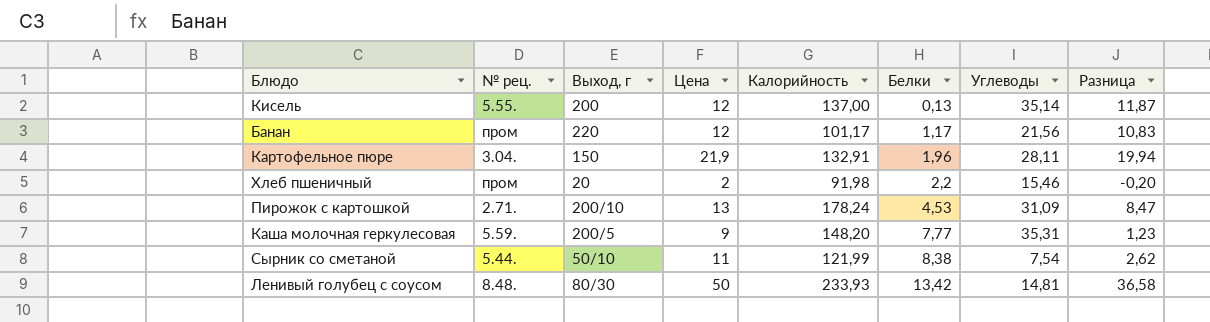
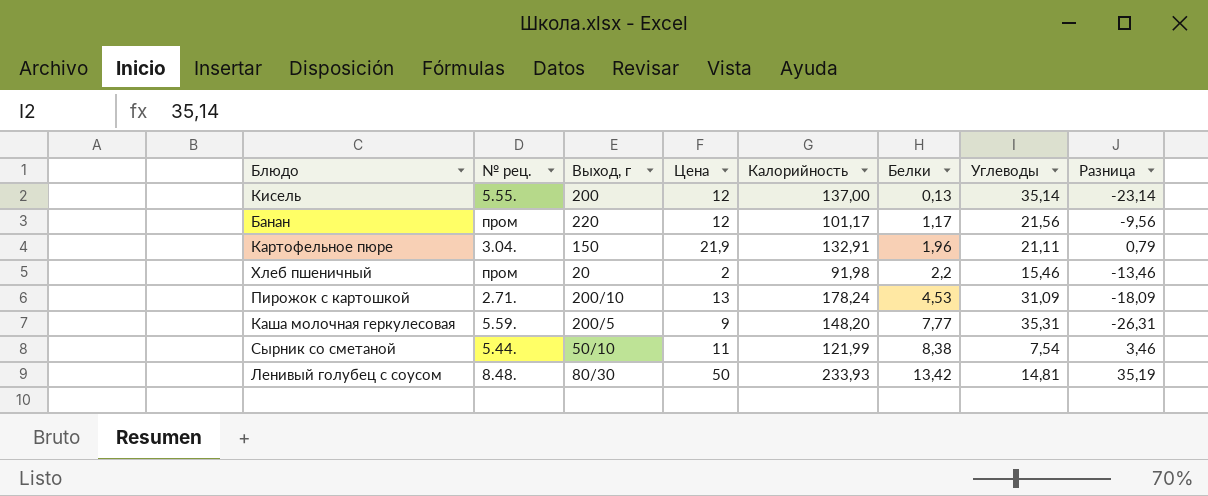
column Разница | formula: [Цена] - [Белки] -> [Цена] - [Углеводы]
Картофельное пюре | Углеводы: 28,11 -> 21,11

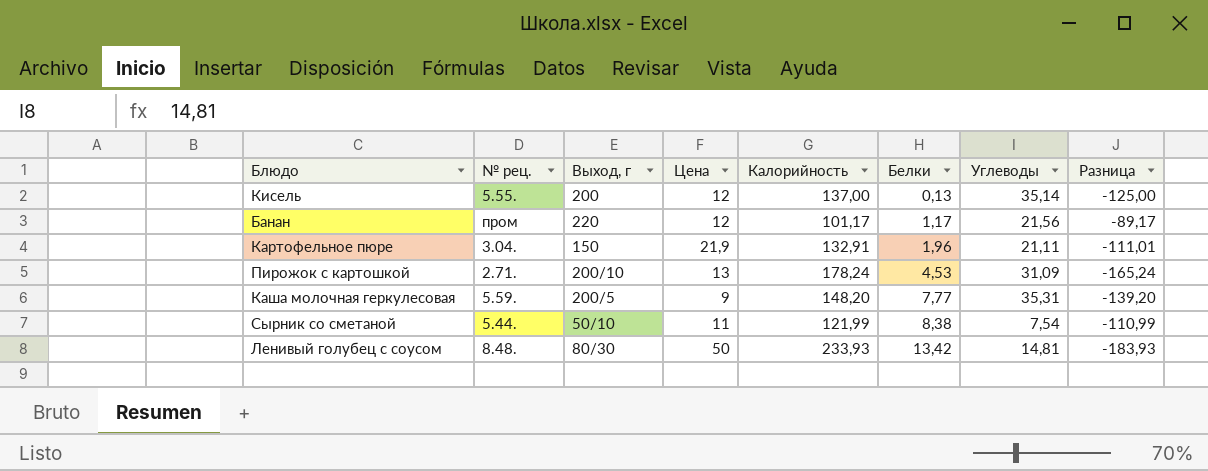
column Разница | formula: [Цена] - [Углеводы] -> [Цена] - [Калорийность]
row Хлеб пшеничный: пром | 20 | 2 | 91,98 | 2,2 | 15,46 | -13,46 -> none

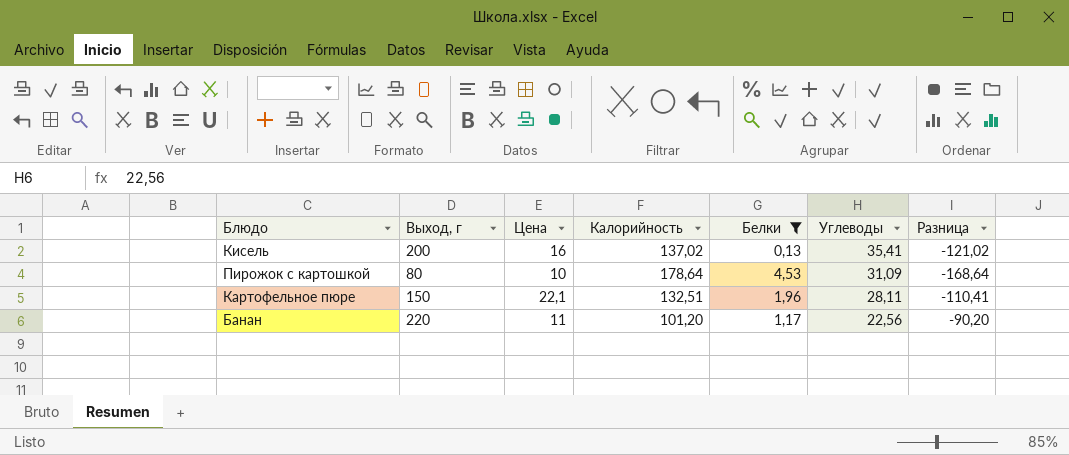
filter: none -> Белки <= 4,53
row order: Белки ascending -> Углеводы descending
column № рец. | position: 2 -> none
Кисель | Цена: 12 -> 16
Кисель | Калорийность: 137,00 -> 137,02
Кисель | Углеводы: 35,14 -> 35,41
Кисель | Разница: -125,00 -> -121,02
Пирожок с картошкой | Выход, г: 200/10 -> 80
Пирожок с картошкой | Цена: 13 -> 10
Пирожок с картошкой | Калорийность: 178,24 -> 178,64
Пирожок с картошкой | Разница: -165,24 -> -168,64
Картофельное пюре | Цена: 21,9 -> 22,1
Картофельное пюре | Калорийность: 132,91 -> 132,51
Картофельное пюре | Углеводы: 21,11 -> 28,11
Картофельное пюре | Разница: -111,01 -> -110,41
Банан | Цена: 12 -> 11
Банан | Калорийность: 101,17 -> 101,20
Банан | Углеводы: 21,56 -> 22,56
Банан | Разница: -89,17 -> -90,20

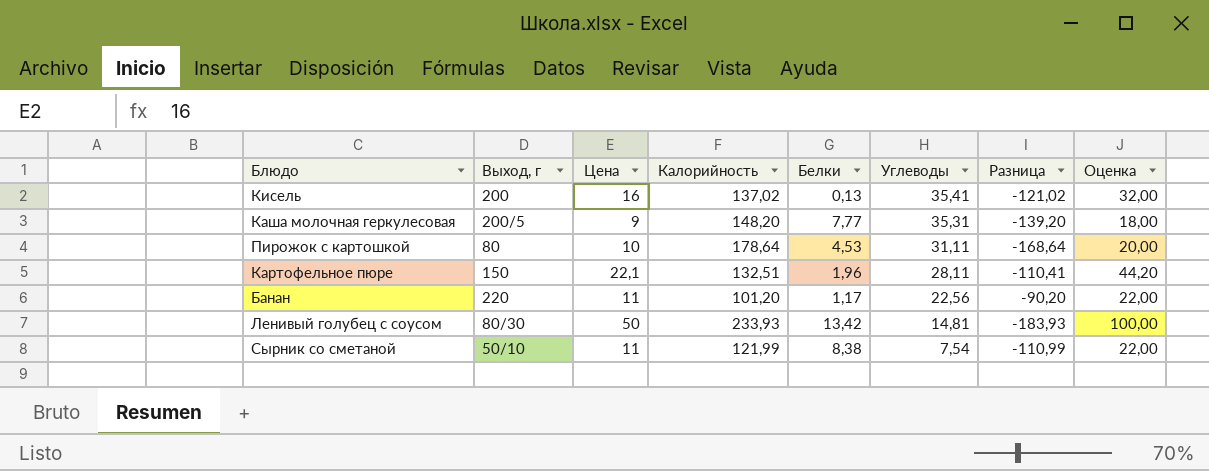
filter: Белки <= 4,53 -> none
column Оценка | formula: none -> [Цена] * 2
Пирожок с картошкой | Углеводы: 31,09 -> 31,11

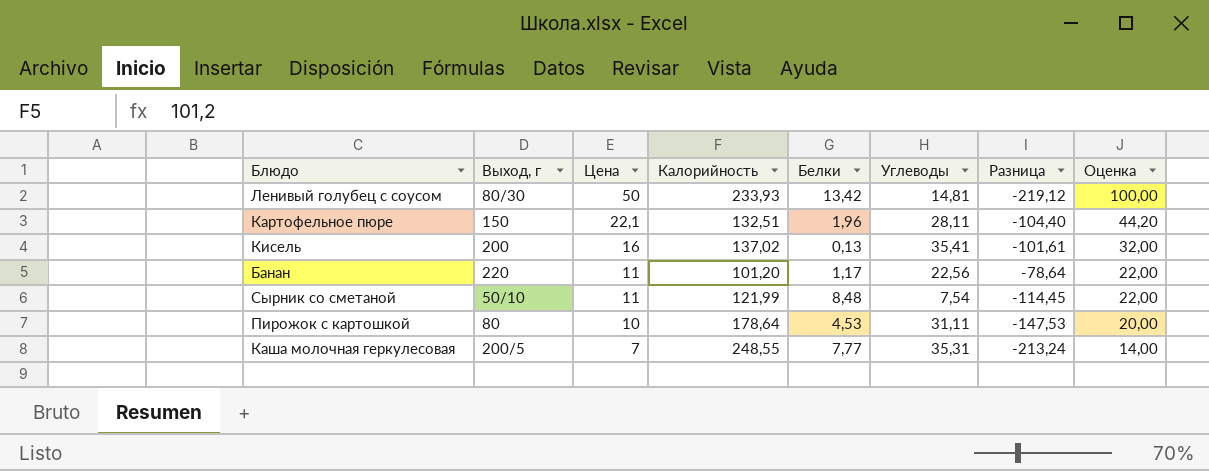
row order: Углеводы descending -> Цена descending
column Разница | formula: [Цена] - [Калорийность] -> [Углеводы] - [Калорийность]
Сырник со сметаной | Белки: 8,38 -> 8,48
Каша молочная геркулесовая | Цена: 9 -> 7
Каша молочная геркулесовая | Калорийность: 148,20 -> 248,55
Каша молочная геркулесовая | Оценка: 18,00 -> 14,00

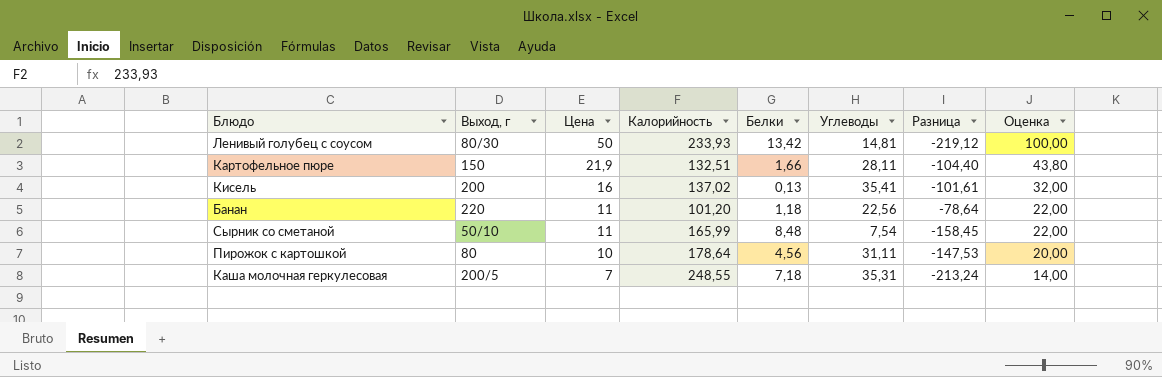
Картофельное пюре | Цена: 22,1 -> 21,9
Картофельное пюре | Белки: 1,96 -> 1,66
Картофельное пюре | Оценка: 44,20 -> 43,80
Банан | Белки: 1,17 -> 1,18
Сырник со сметаной | Калорийность: 121,99 -> 165,99
Сырник со сметаной | Разница: -114,45 -> -158,45
Пирожок с картошкой | Белки: 4,53 -> 4,56
Каша молочная геркулесовая | Белки: 7,77 -> 7,18

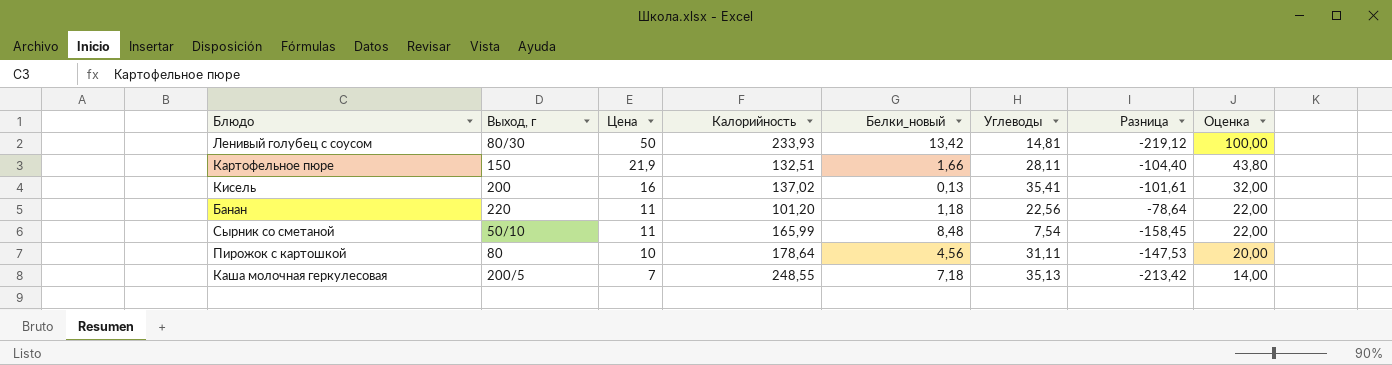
column name: Белки -> Белки_новый
Каша молочная геркулесовая | Углеводы: 35,31 -> 35,13
Каша молочная геркулесовая | Разница: -213,24 -> -213,42

